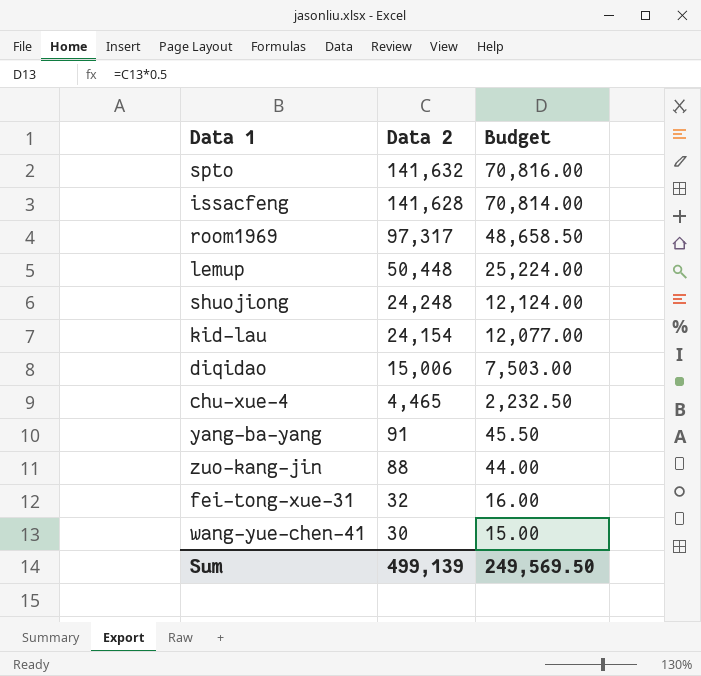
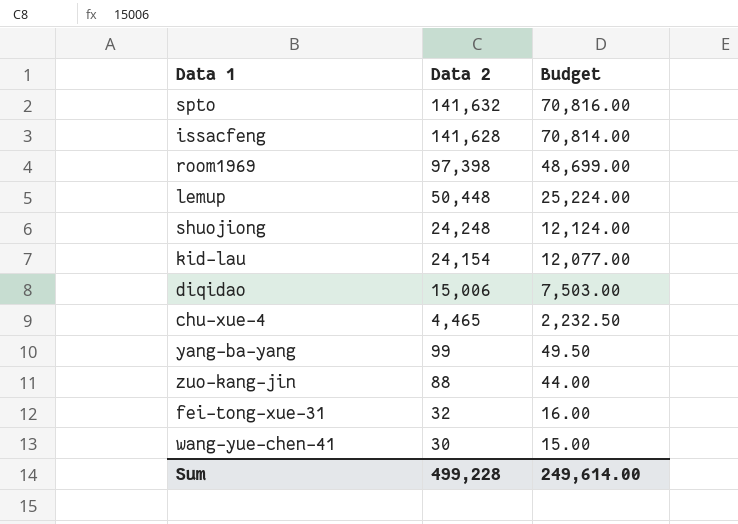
room1969 | Data 2: 97,317 -> 97,398
room1969 | Budget: 48,658.50 -> 48,699.00
yang-ba-yang | Data 2: 91 -> 99
yang-ba-yang | Budget: 45.50 -> 49.50
Sum | Data 2: 499,139 -> 499,228
Sum | Budget: 249,569.50 -> 249,614.00

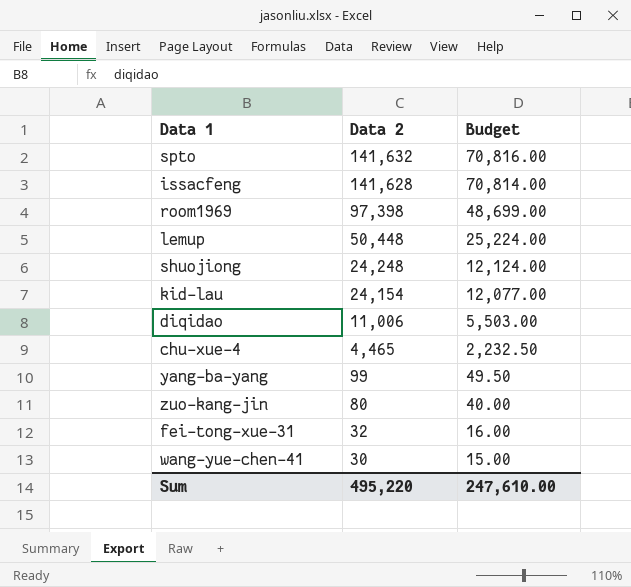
diqidao | Data 2: 15,006 -> 11,006
diqidao | Budget: 7,503.00 -> 5,503.00
zuo-kang-jin | Data 2: 88 -> 80
zuo-kang-jin | Budget: 44.00 -> 40.00
Sum | Data 2: 499,228 -> 495,220
Sum | Budget: 249,614.00 -> 247,610.00

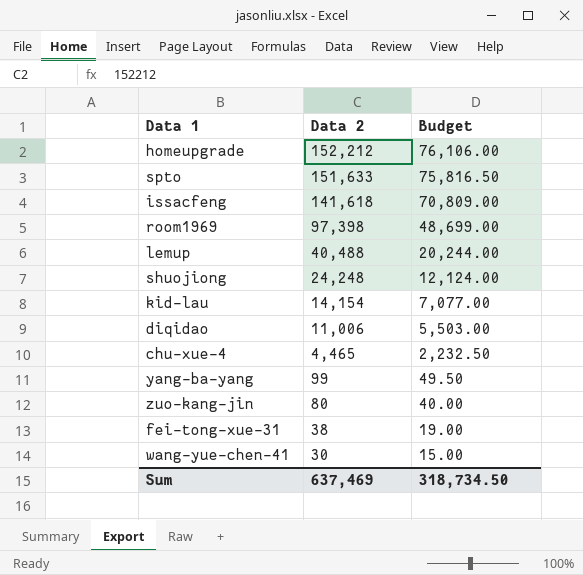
row homeupgrade: none -> 152,212 | 76,106.00
spto | Data 2: 141,632 -> 151,633
spto | Budget: 70,816.00 -> 75,816.50
issacfeng | Data 2: 141,628 -> 141,618
issacfeng | Budget: 70,814.00 -> 70,809.00
lemup | Data 2: 50,448 -> 40,488
lemup | Budget: 25,224.00 -> 20,244.00
kid-lau | Data 2: 24,154 -> 14,154
kid-lau | Budget: 12,077.00 -> 7,077.00
fei-tong-xue-31 | Data 2: 32 -> 38
fei-tong-xue-31 | Budget: 16.00 -> 19.00
Sum | Data 2: 495,220 -> 637,469
Sum | Budget: 247,610.00 -> 318,734.50

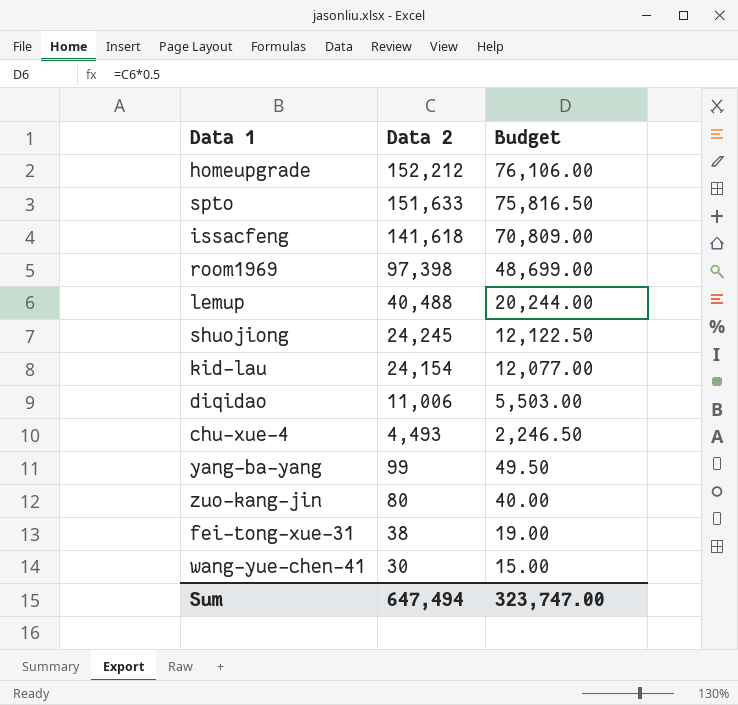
shuojiong | Data 2: 24,248 -> 24,245
shuojiong | Budget: 12,124.00 -> 12,122.50
kid-lau | Data 2: 14,154 -> 24,154
kid-lau | Budget: 7,077.00 -> 12,077.00
chu-xue-4 | Data 2: 4,465 -> 4,493
chu-xue-4 | Budget: 2,232.50 -> 2,246.50
Sum | Data 2: 637,469 -> 647,494
Sum | Budget: 318,734.50 -> 323,747.00

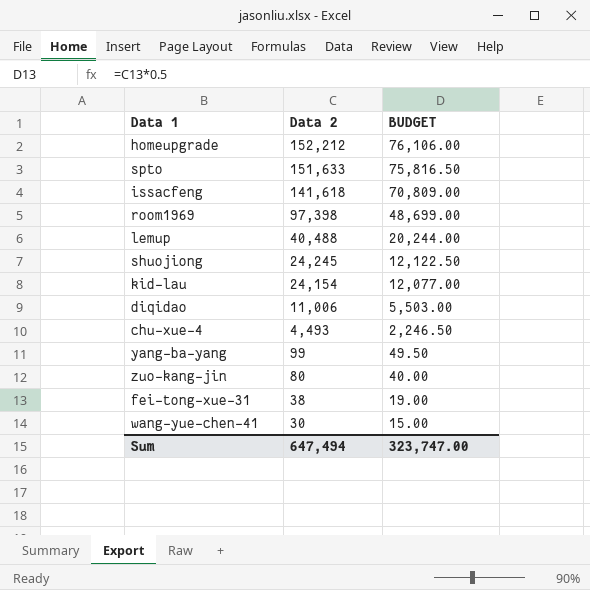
column name: Budget -> BUDGET

